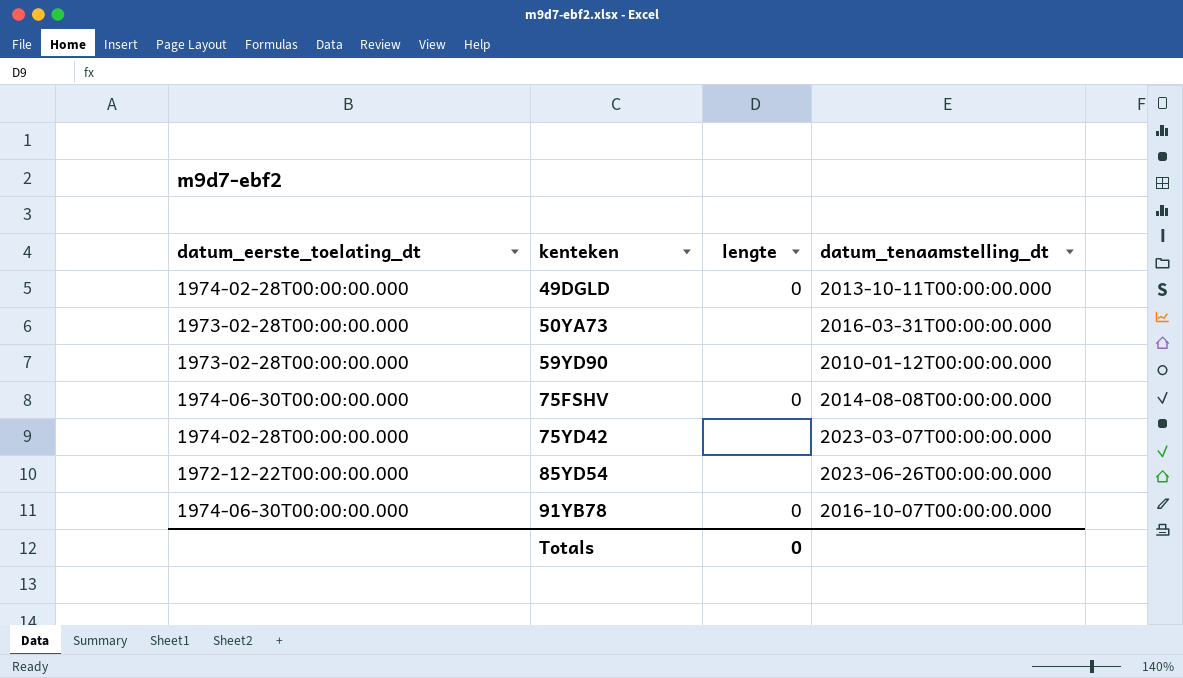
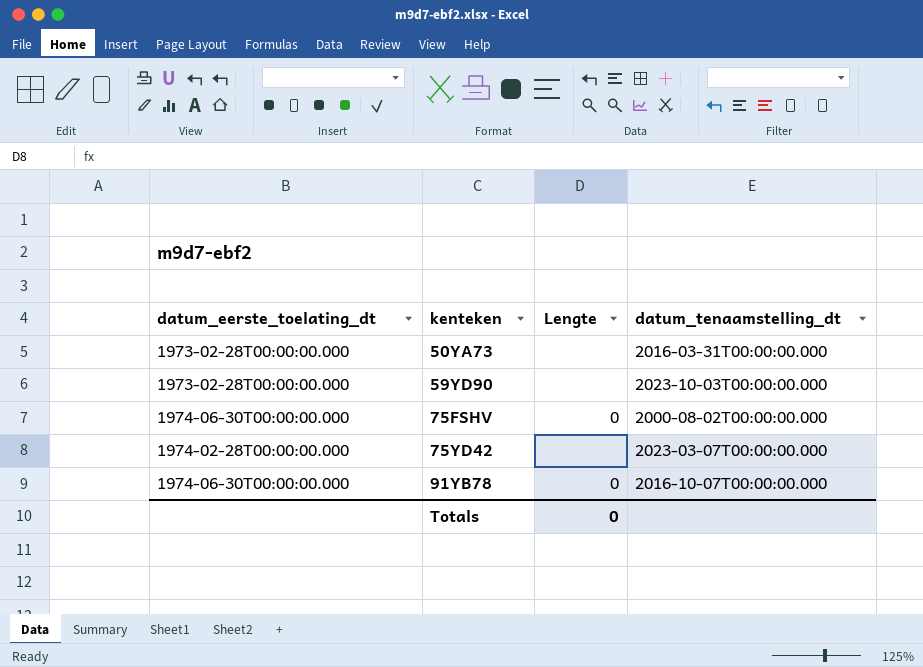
column name: lengte -> Lengte
row 49DGLD: 1974-02-28T00:00:00.000 | 0 | 2013-10-11T00:00:00.000 -> none
row 85YD54: 1972-12-22T00:00:00.000 | none | 2023-06-26T00:00:00.000 -> none
59YD90 | datum_tenaamstelling_dt: 2010-01-12T00:00:00.000 -> 2023-10-03T00:00:00.000
75FSHV | datum_tenaamstelling_dt: 2014-08-08T00:00:00.000 -> 2000-08-02T00:00:00.000

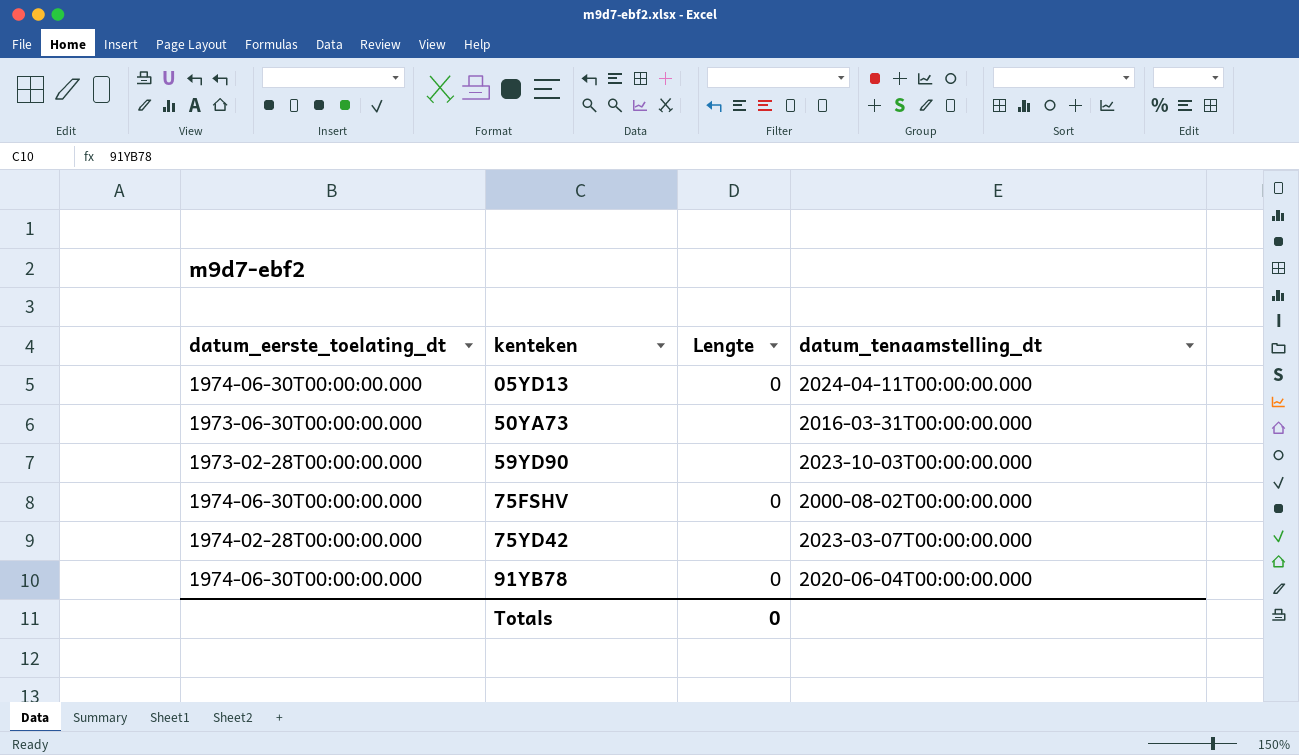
row 05YD13: none -> 1974-06-30T00:00:00.000 | 0 | 2024-04-11T00:00:00.000
50YA73 | datum_eerste_toelating_dt: 1973-02-28T00:00:00.000 -> 1973-06-30T00:00:00.000
91YB78 | datum_tenaamstelling_dt: 2016-10-07T00:00:00.000 -> 2020-06-04T00:00:00.000

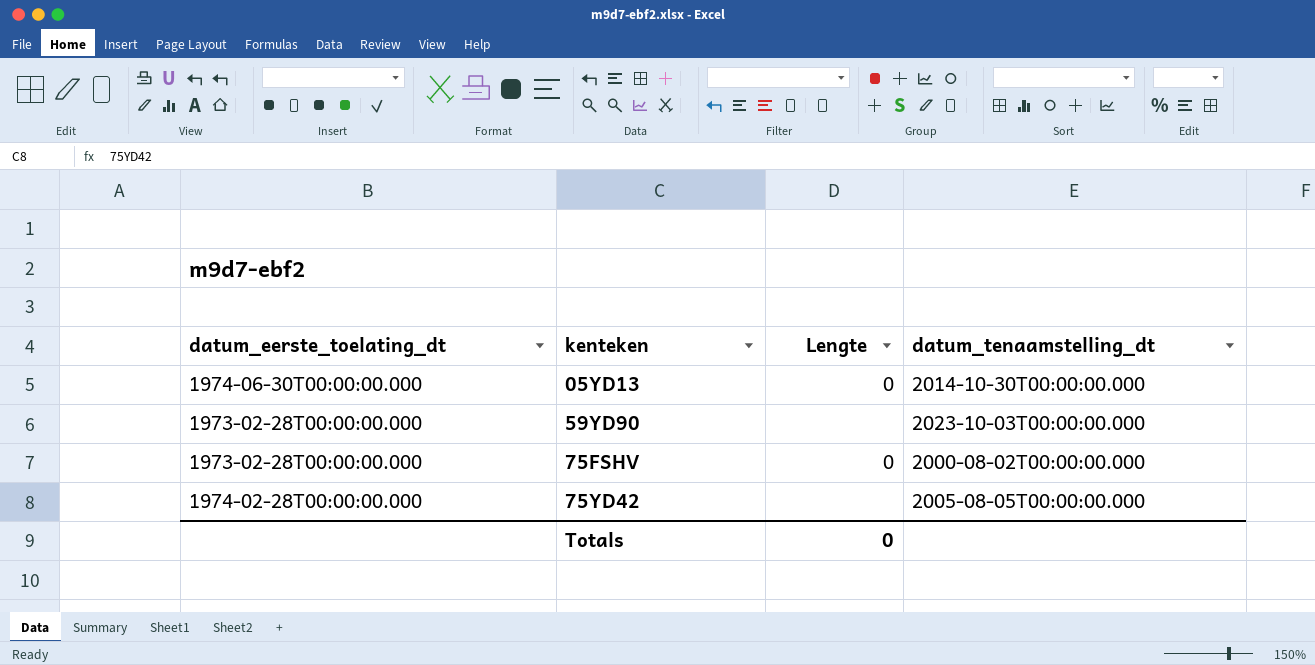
row 50YA73: 1973-06-30T00:00:00.000 | none | 2016-03-31T00:00:00.000 -> none
row 91YB78: 1974-06-30T00:00:00.000 | 0 | 2020-06-04T00:00:00.000 -> none
05YD13 | datum_tenaamstelling_dt: 2024-04-11T00:00:00.000 -> 2014-10-30T00:00:00.000
75FSHV | datum_eerste_toelating_dt: 1974-06-30T00:00:00.000 -> 1973-02-28T00:00:00.000
75YD42 | datum_tenaamstelling_dt: 2023-03-07T00:00:00.000 -> 2005-08-05T00:00:00.000

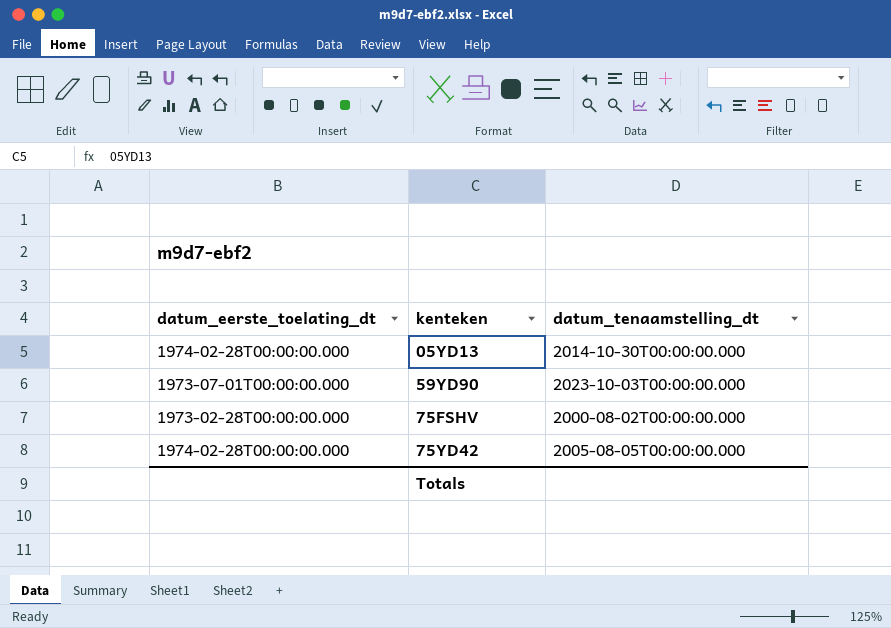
column Lengte | position: 3 -> none
05YD13 | datum_eerste_toelating_dt: 1974-06-30T00:00:00.000 -> 1974-02-28T00:00:00.000
59YD90 | datum_eerste_toelating_dt: 1973-02-28T00:00:00.000 -> 1973-07-01T00:00:00.000

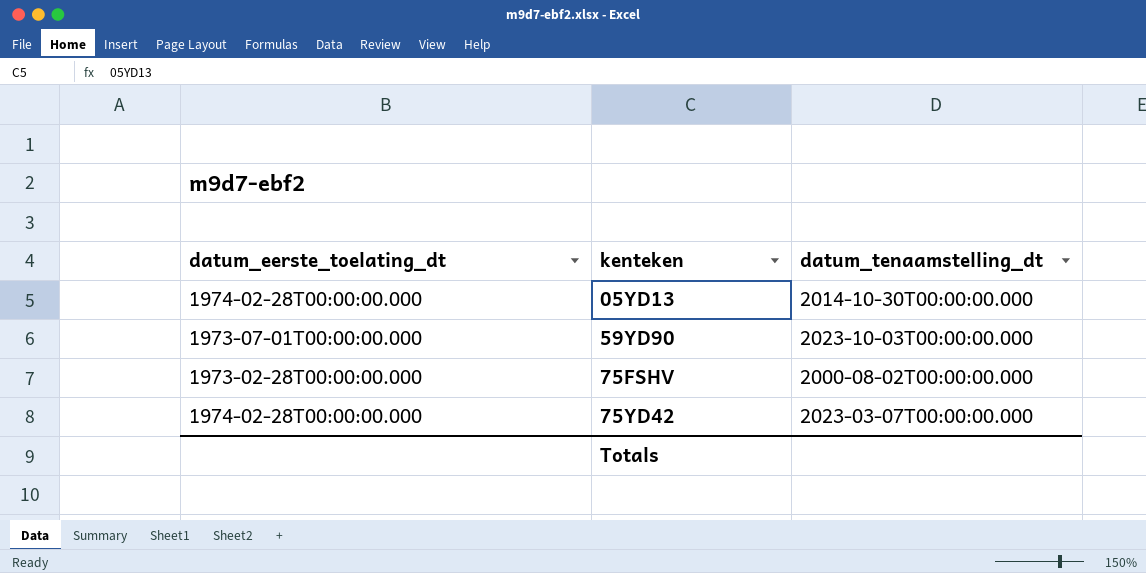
75YD42 | datum_tenaamstelling_dt: 2005-08-05T00:00:00.000 -> 2023-03-07T00:00:00.000

